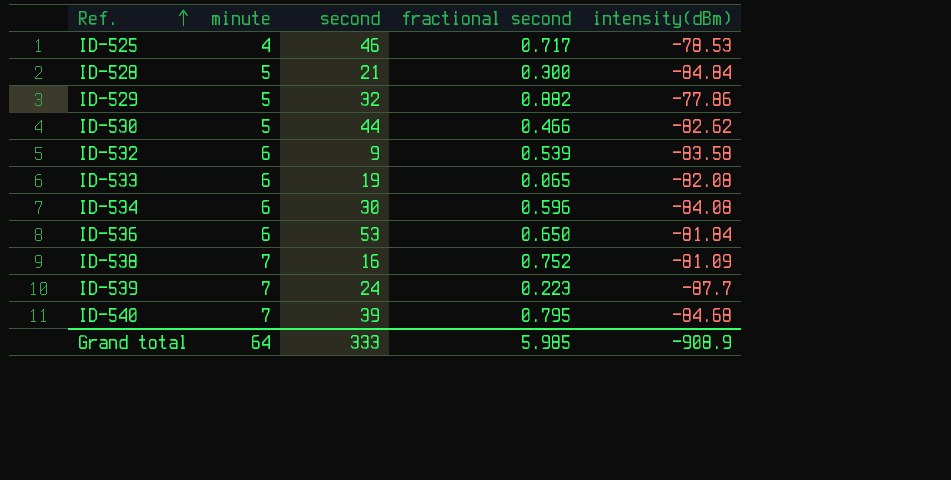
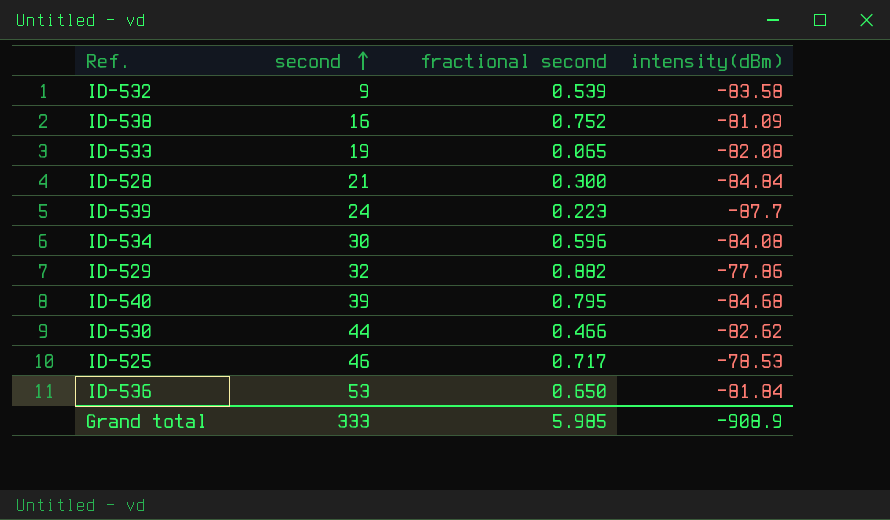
row order: Ref. ascending -> second ascending
column minute | position: 2 -> none

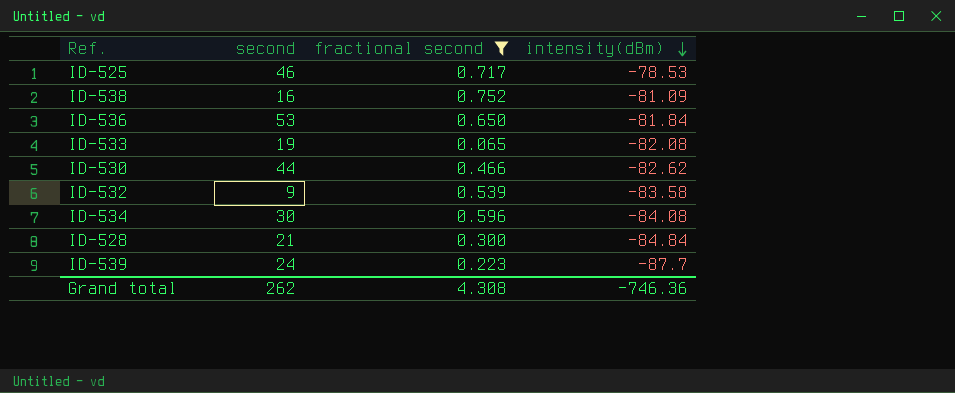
filter: none -> fractional second <= 0.752
row order: second ascending -> intensity(dBm) descending
Grand total | second: 333 -> 262
Grand total | fractional second: 5.985 -> 4.308
Grand total | intensity(dBm): -908.9 -> -746.36

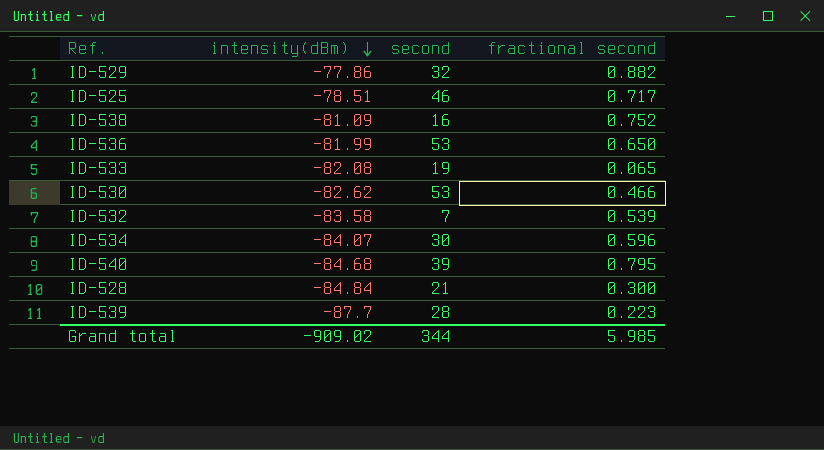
filter: fractional second <= 0.752 -> none
column intensity(dBm) | position: 4 -> 2
ID-525 | intensity(dBm): -78.53 -> -78.51
ID-536 | intensity(dBm): -81.84 -> -81.99
ID-530 | second: 44 -> 53
ID-532 | second: 9 -> 7
ID-534 | intensity(dBm): -84.08 -> -84.07
ID-539 | second: 24 -> 28
Grand total | intensity(dBm): -746.36 -> -909.02
Grand total | second: 262 -> 344
Grand total | fractional second: 4.308 -> 5.985

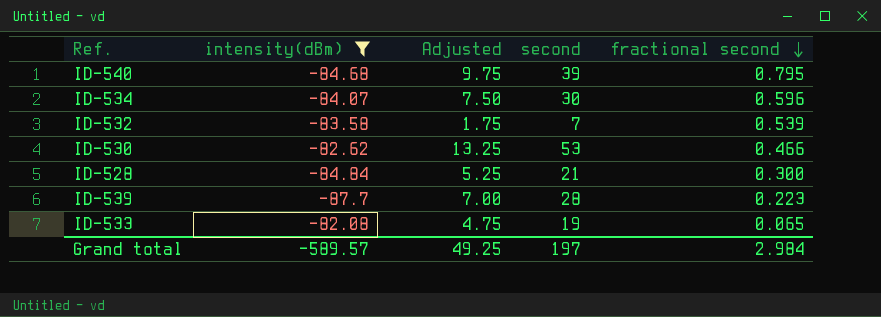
filter: none -> intensity(dBm) <= -82.08
row order: intensity(dBm) descending -> fractional second descending
column Adjusted | formula: none -> [second] * 0.25
Grand total | intensity(dBm): -909.02 -> -589.57
Grand total | second: 344 -> 197
Grand total | fractional second: 5.985 -> 2.984

